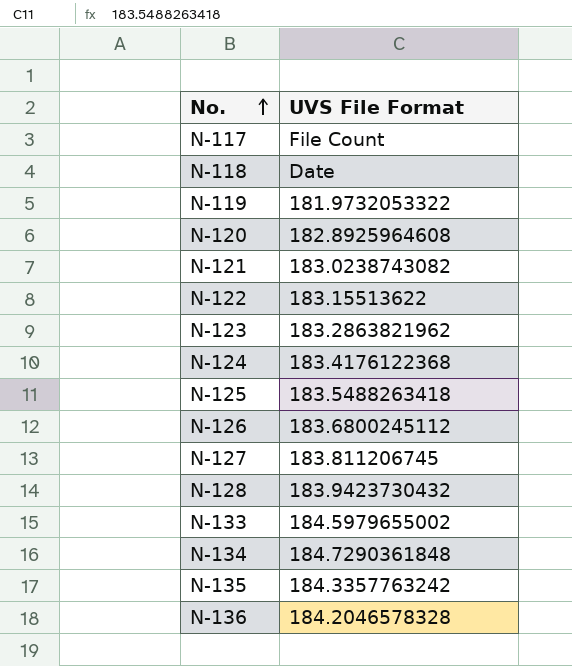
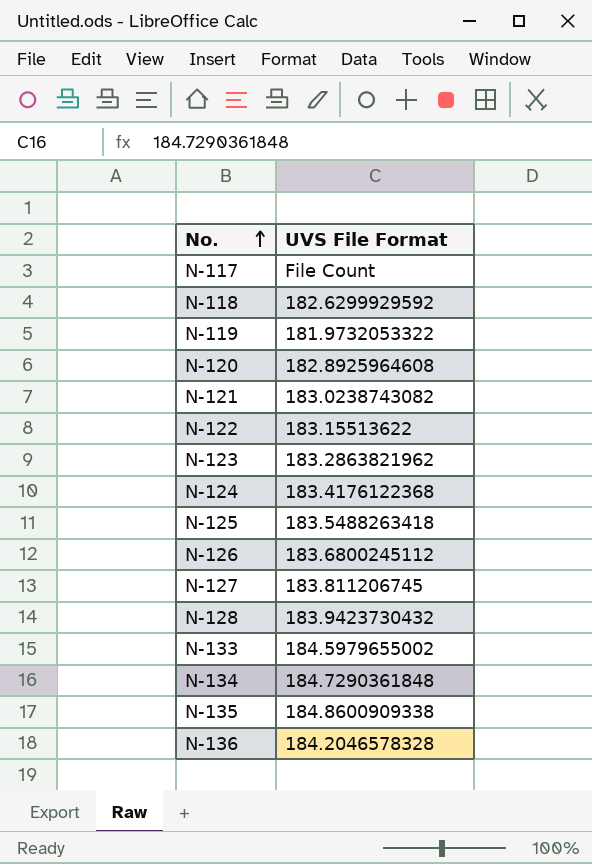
N-118 | UVS File Format: Date -> 182.6299929592
N-135 | UVS File Format: 184.3357763242 -> 184.8600909338

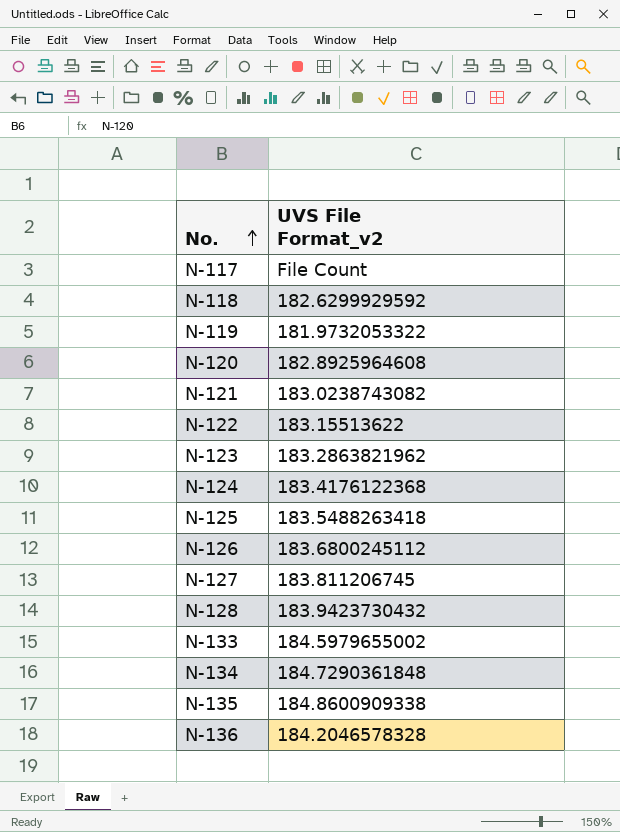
column name: UVS File Format -> UVS File Format_v2

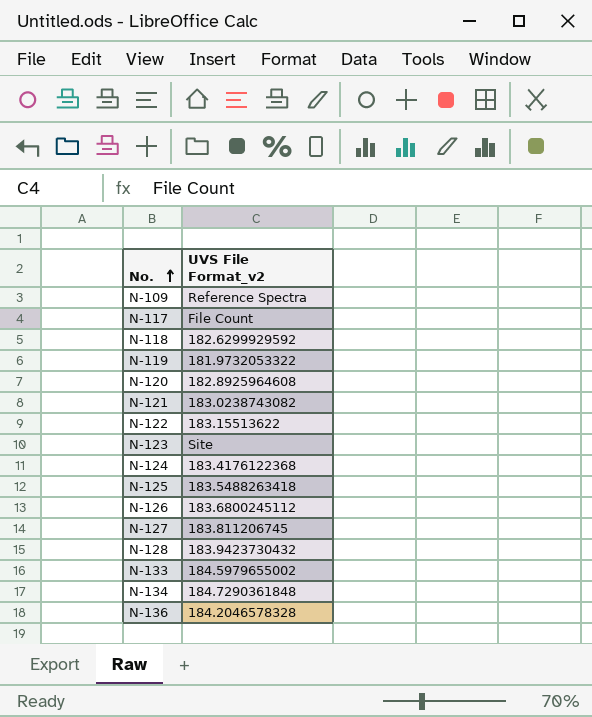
row N-135: 184.8600909338 -> none
row N-109: none -> Reference Spectra
N-123 | UVS File Format_v2: 183.2863821962 -> Site

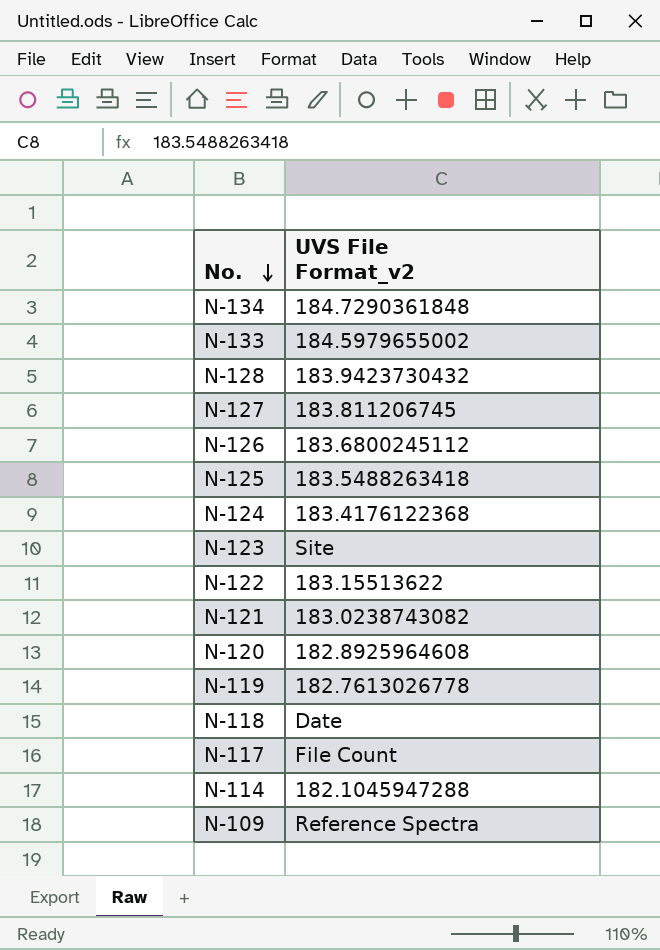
row order: No. ascending -> No. descending
row N-136: 184.2046578328 -> none
N-119 | UVS File Format_v2: 181.9732053322 -> 182.7613026778
N-118 | UVS File Format_v2: 182.6299929592 -> Date
row N-114: none -> 182.1045947288

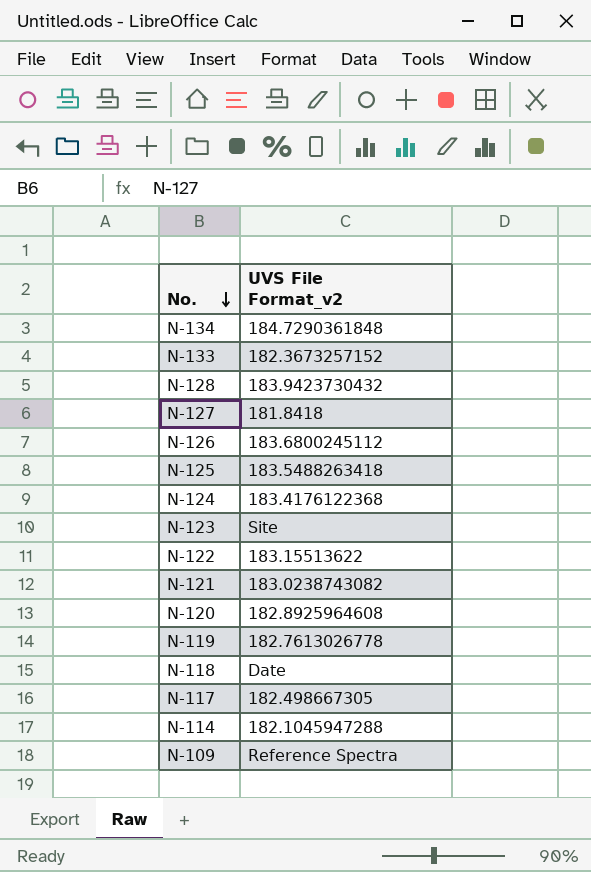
N-133 | UVS File Format_v2: 184.5979655002 -> 182.3673257152
N-127 | UVS File Format_v2: 183.811206745 -> 181.8418
N-117 | UVS File Format_v2: File Count -> 182.498667305

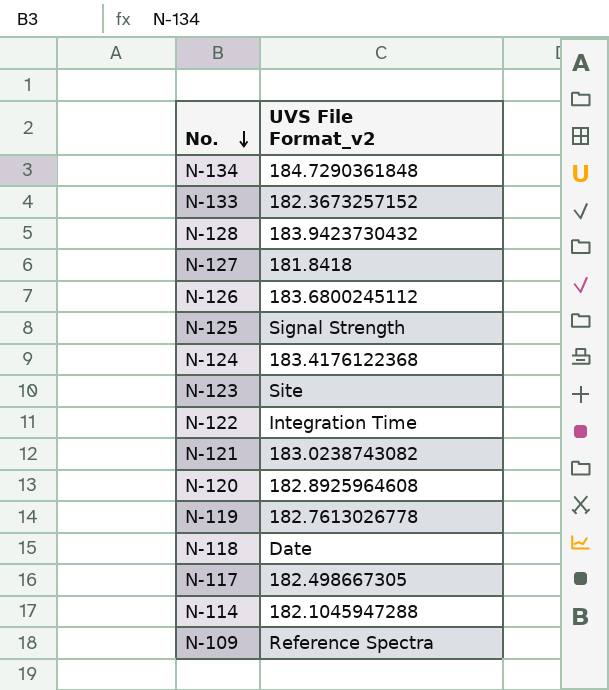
N-125 | UVS File Format_v2: 183.5488263418 -> Signal Strength
N-122 | UVS File Format_v2: 183.15513622 -> Integration Time

